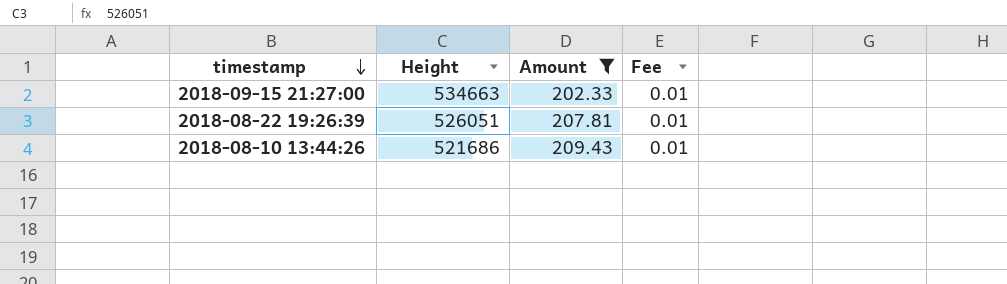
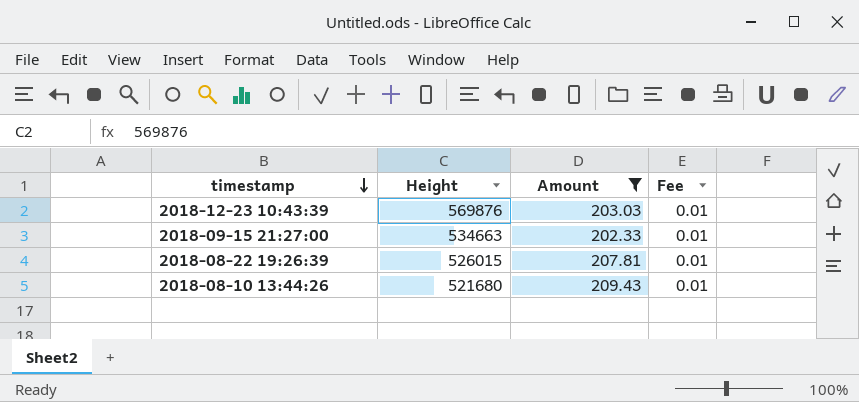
row 2018-12-23 10:43:39: none -> 569876 | 203.03 | 0.01
2018-08-22 19:26:39 | Height: 526051 -> 526015
2018-08-10 13:44:26 | Height: 521686 -> 521680

